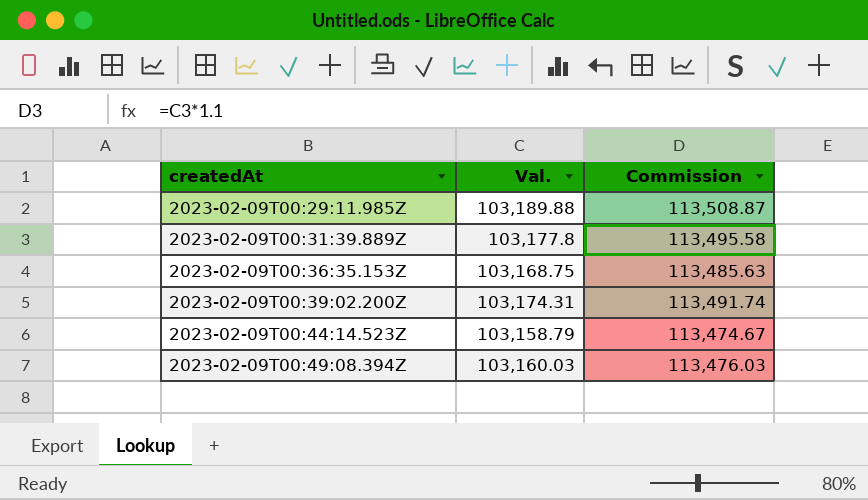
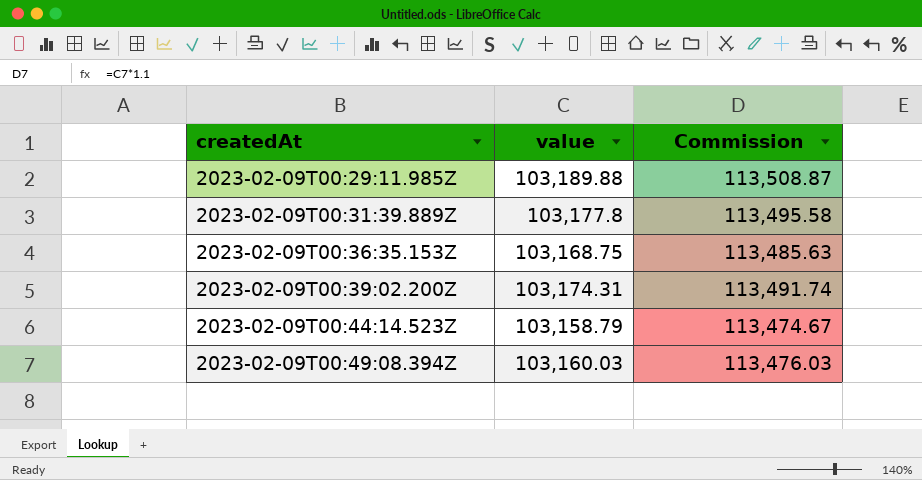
column name: Val. -> value

